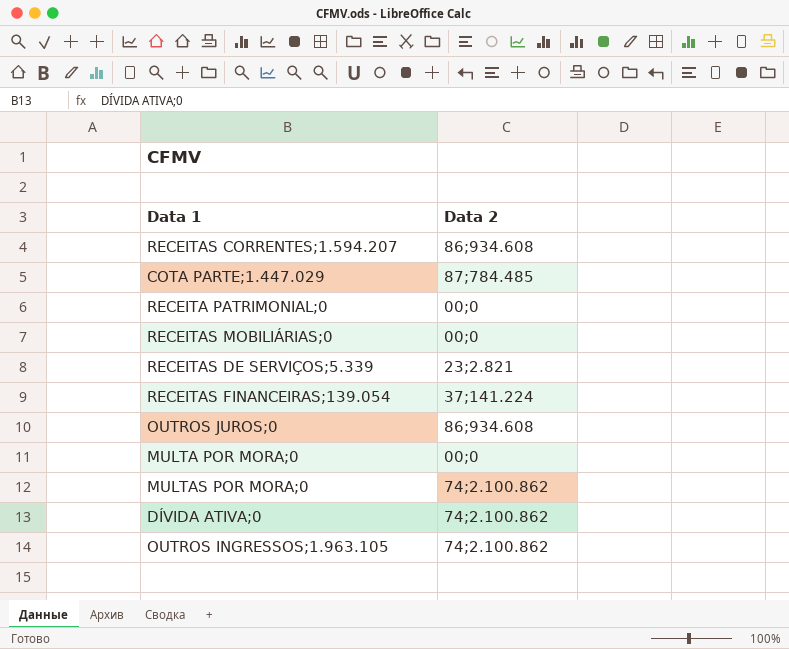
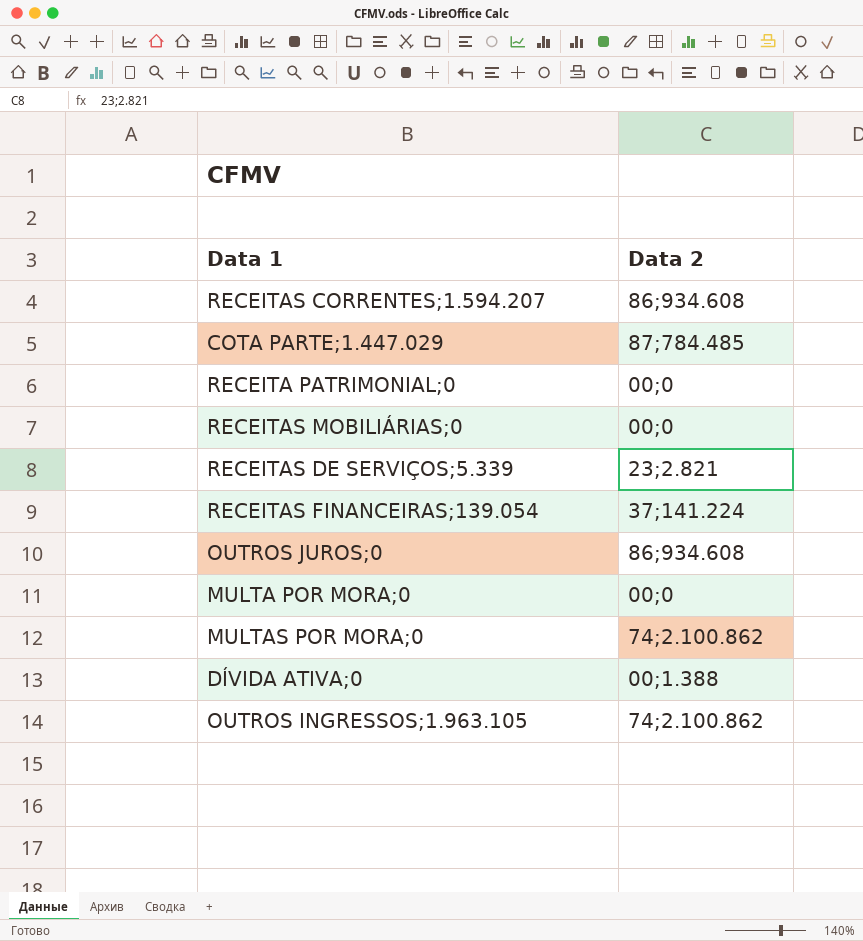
DÍVIDA ATIVA;0 | Data 2: 74;2.100.862 -> 00;1.388

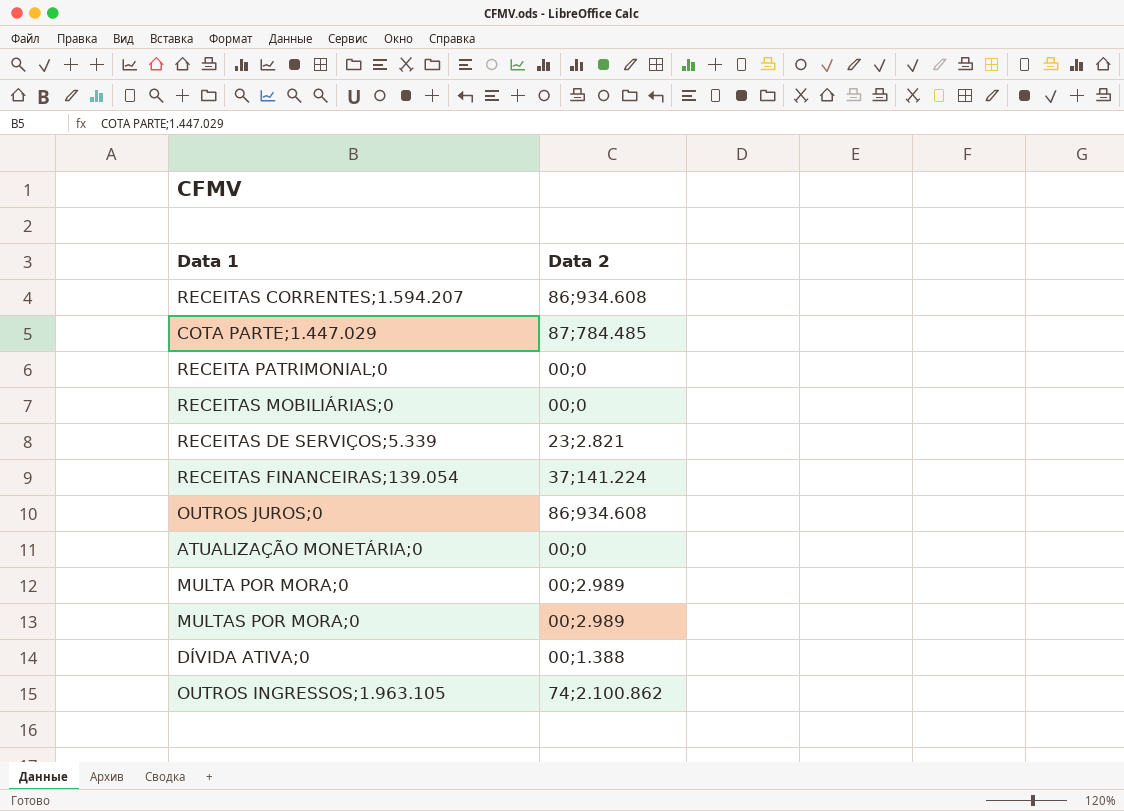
row ATUALIZAÇÃO MONETÁRIA;0: none -> 00;0
MULTA POR MORA;0 | Data 2: 00;0 -> 00;2.989
MULTAS POR MORA;0 | Data 2: 74;2.100.862 -> 00;2.989

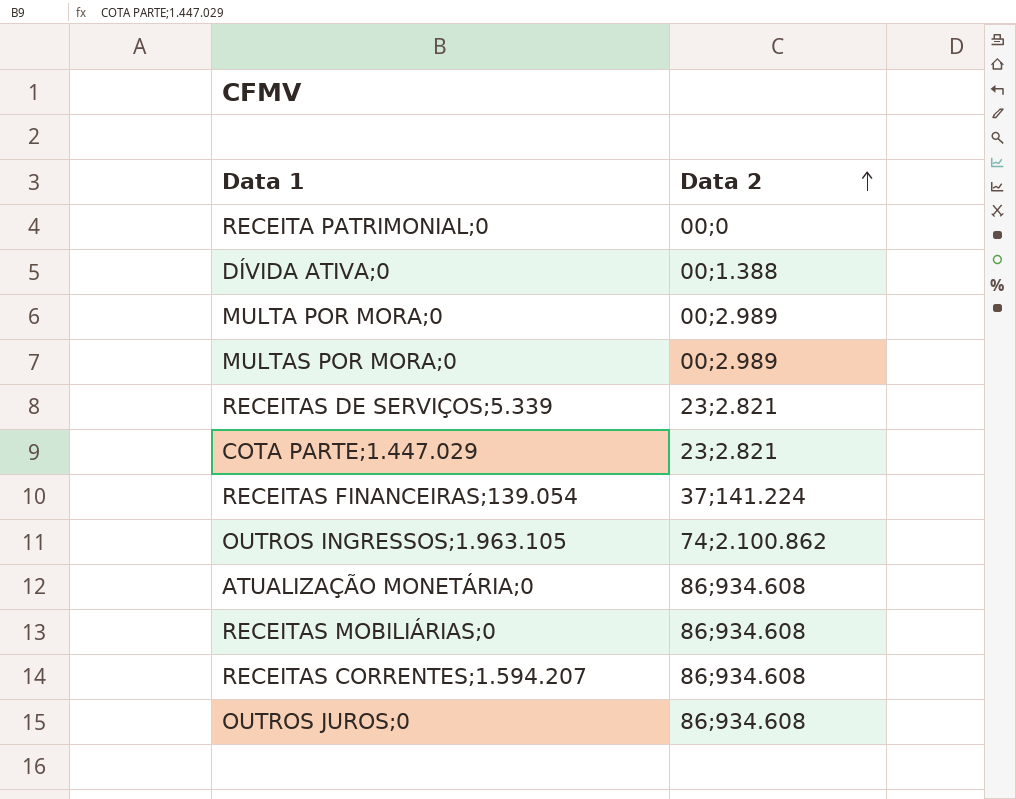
row order: none -> Data 2 ascending
COTA PARTE;1.447.029 | Data 2: 87;784.485 -> 23;2.821
ATUALIZAÇÃO MONETÁRIA;0 | Data 2: 00;0 -> 86;934.608
RECEITAS MOBILIÁRIAS;0 | Data 2: 00;0 -> 86;934.608

